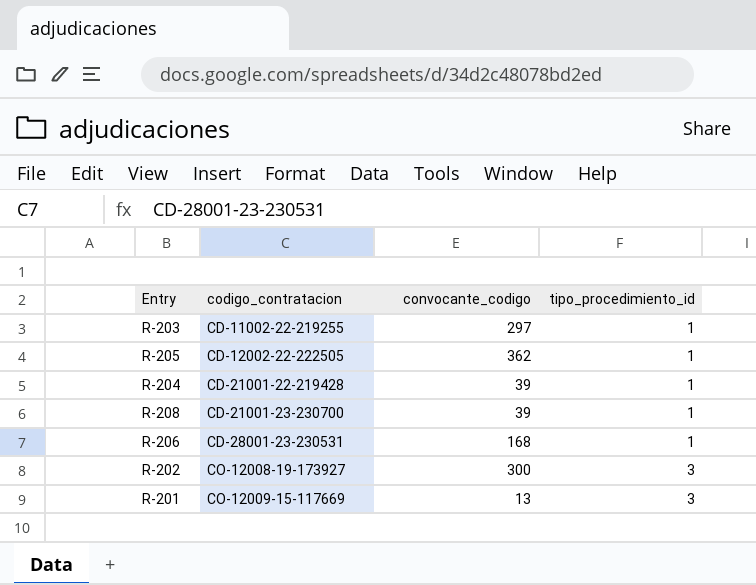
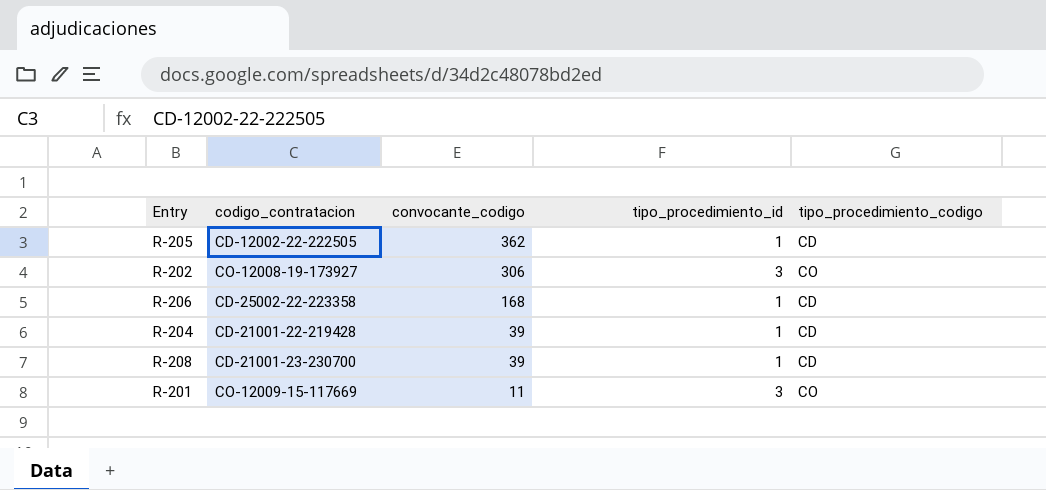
row order: codigo_contratacion ascending -> convocante_codigo descending
column tipo_procedimiento_codigo | position: none -> 5
row R-203: CD-11002-22-219255 | 297 | 1 -> none
R-202 | convocante_codigo: 300 -> 306
R-206 | codigo_contratacion: CD-28001-23-230531 -> CD-25002-22-223358
R-201 | convocante_codigo: 13 -> 11

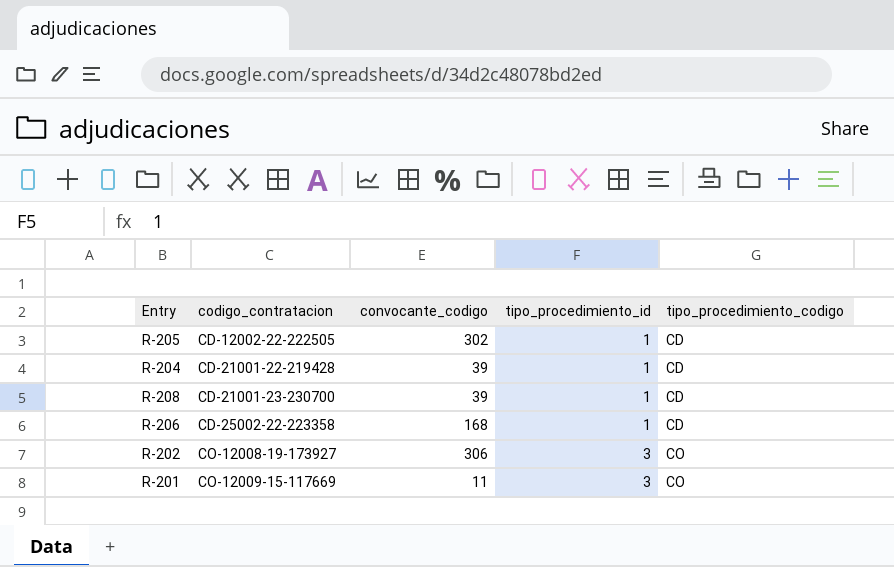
row order: convocante_codigo descending -> codigo_contratacion ascending
R-205 | convocante_codigo: 362 -> 302

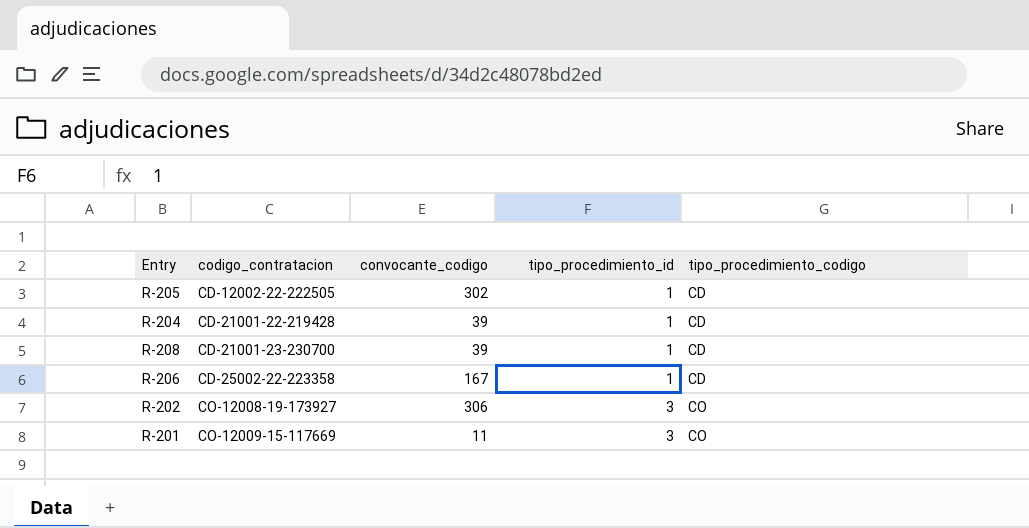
R-206 | convocante_codigo: 168 -> 167

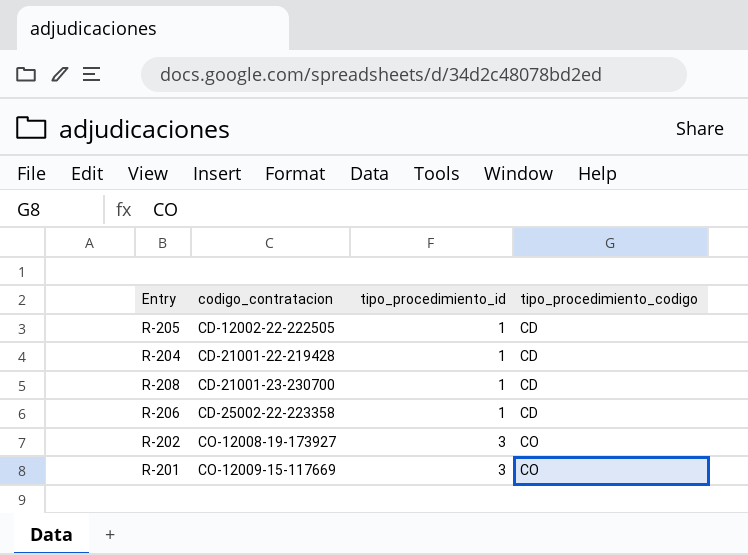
column convocante_codigo | position: 3 -> none

